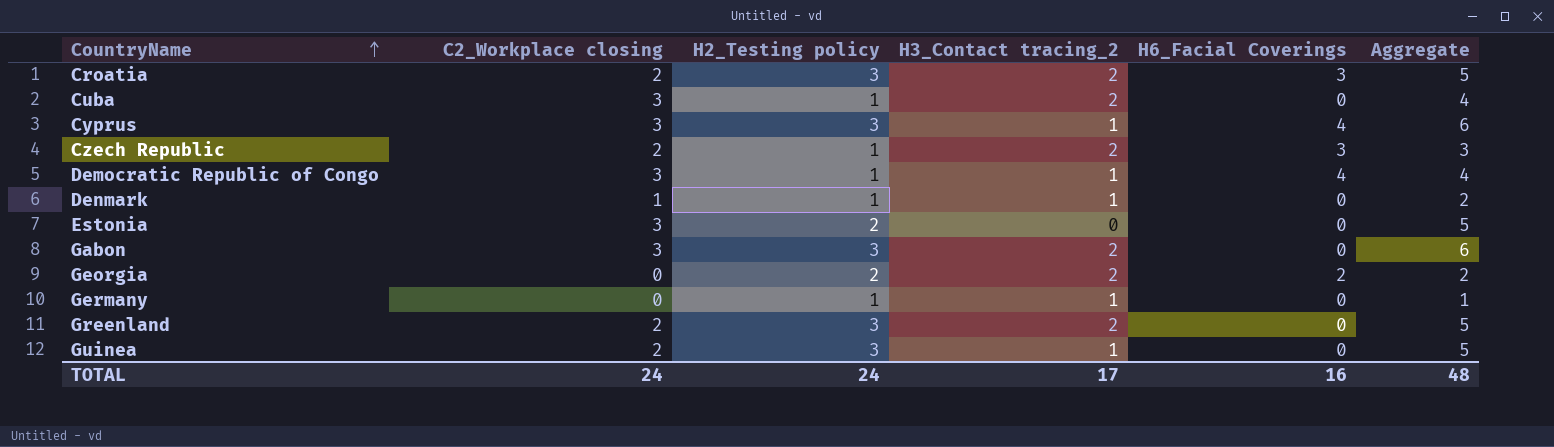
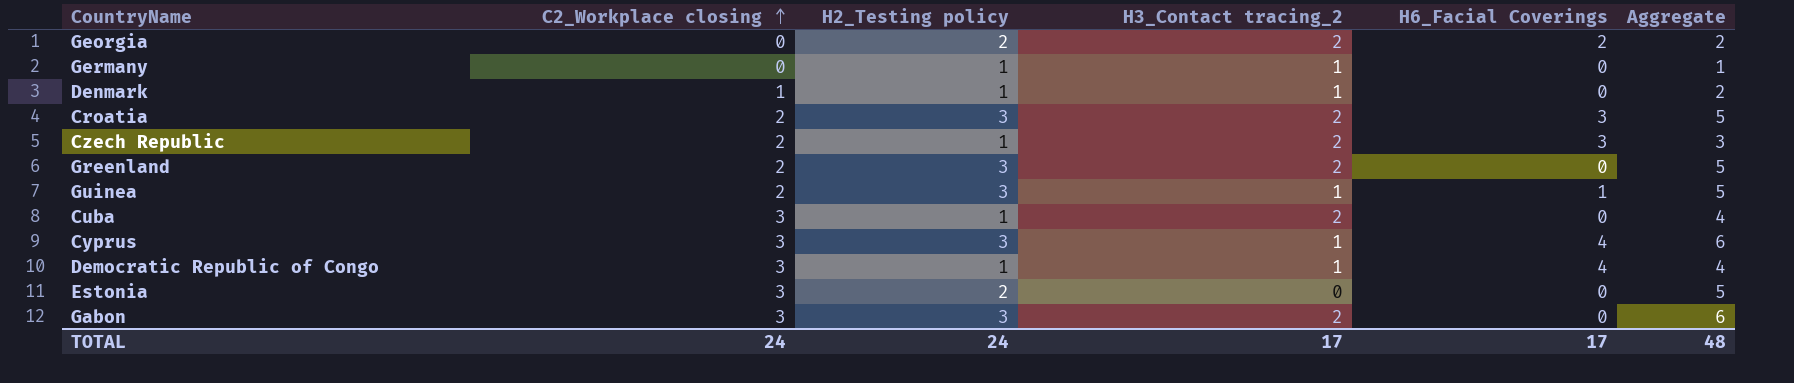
row order: CountryName ascending -> C2_Workplace closing ascending
Guinea | H6_Facial Coverings: 0 -> 1
TOTAL | H6_Facial Coverings: 16 -> 17

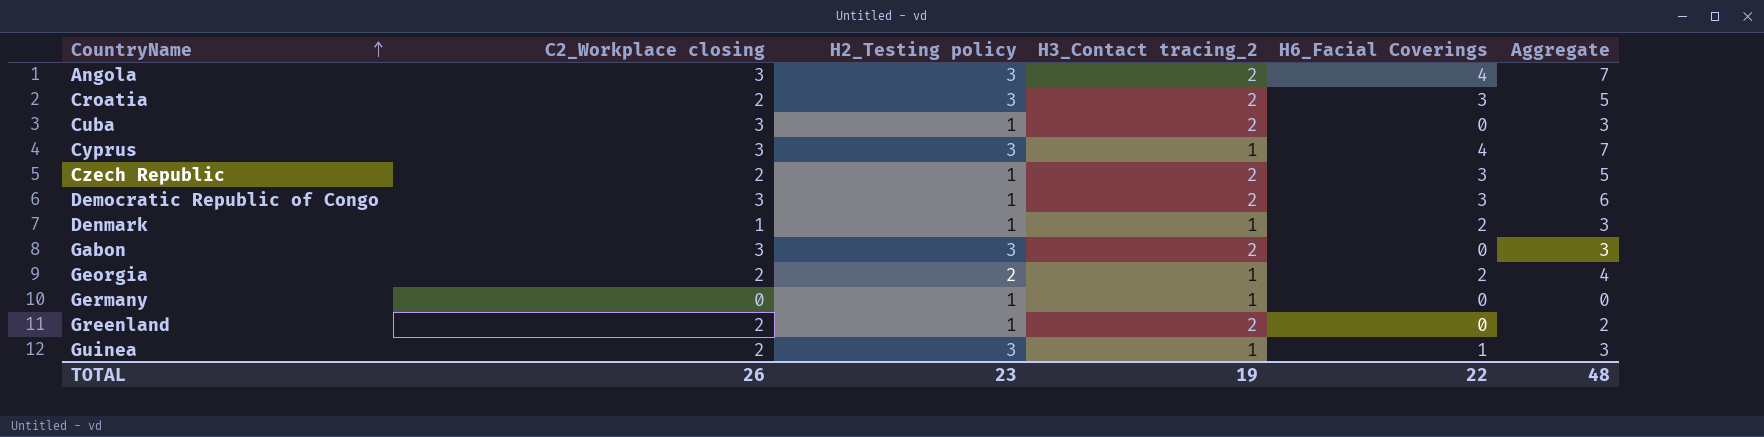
row order: C2_Workplace closing ascending -> CountryName ascending
column Aggregate | formula: [C2_Workplace closing] + [H2_Testing policy] -> [C2_Workplace closing] + [H6_Facial Coverings]
row Estonia: 3 | 2 | 0 | 0 | 5 -> none
row Angola: none -> 3 | 3 | 2 | 4 | 7
Democratic Republic of Congo | H3_Contact tracing_2: 1 -> 2
Democratic Republic of Congo | H6_Facial Coverings: 4 -> 3
Denmark | H6_Facial Coverings: 0 -> 2
Georgia | C2_Workplace closing: 0 -> 2
Georgia | H3_Contact tracing_2: 2 -> 1
Greenland | H2_Testing policy: 3 -> 1
TOTAL | C2_Workplace closing: 24 -> 26
TOTAL | H2_Testing policy: 24 -> 23
TOTAL | H3_Contact tracing_2: 17 -> 19
TOTAL | H6_Facial Coverings: 17 -> 22

